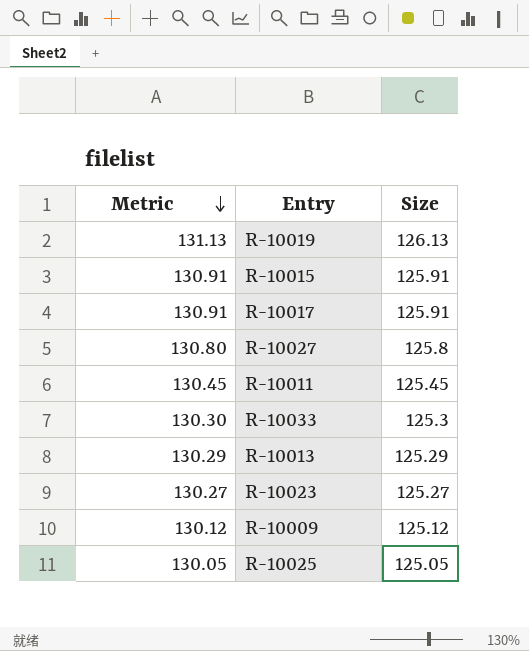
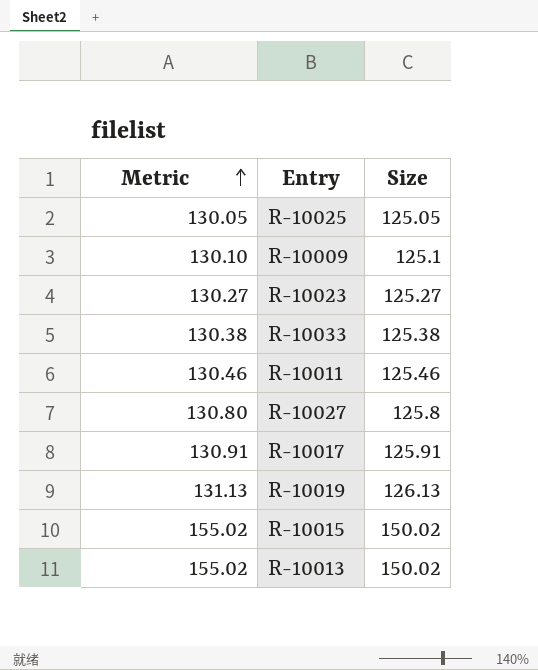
row order: Metric descending -> Metric ascending
R-10009 | Metric: 130.12 -> 130.10
R-10009 | Size: 125.12 -> 125.1
R-10033 | Metric: 130.30 -> 130.38
R-10033 | Size: 125.3 -> 125.38
R-10011 | Metric: 130.45 -> 130.46
R-10011 | Size: 125.45 -> 125.46
R-10015 | Metric: 130.91 -> 155.02
R-10015 | Size: 125.91 -> 150.02
R-10013 | Metric: 130.29 -> 155.02
R-10013 | Size: 125.29 -> 150.02

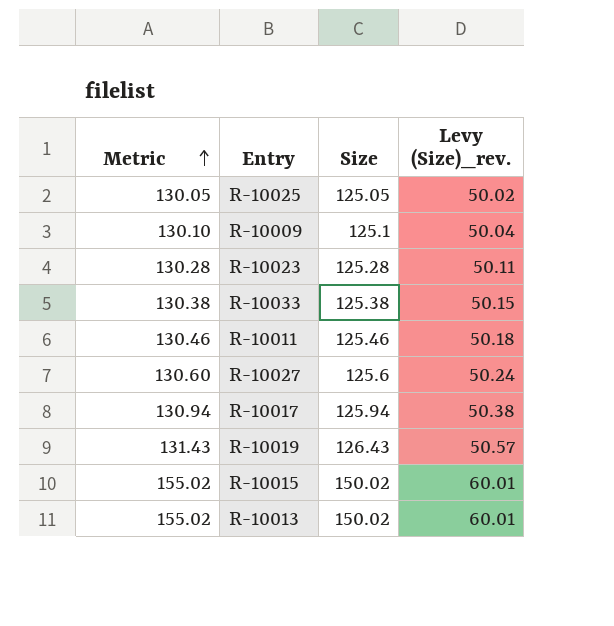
column Levy (Size)_rev. | formula: none -> [Size] * 0.4
R-10023 | Metric: 130.27 -> 130.28
R-10023 | Size: 125.27 -> 125.28
R-10027 | Metric: 130.80 -> 130.60
R-10027 | Size: 125.8 -> 125.6
R-10017 | Metric: 130.91 -> 130.94
R-10017 | Size: 125.91 -> 125.94
R-10019 | Metric: 131.13 -> 131.43
R-10019 | Size: 126.13 -> 126.43

